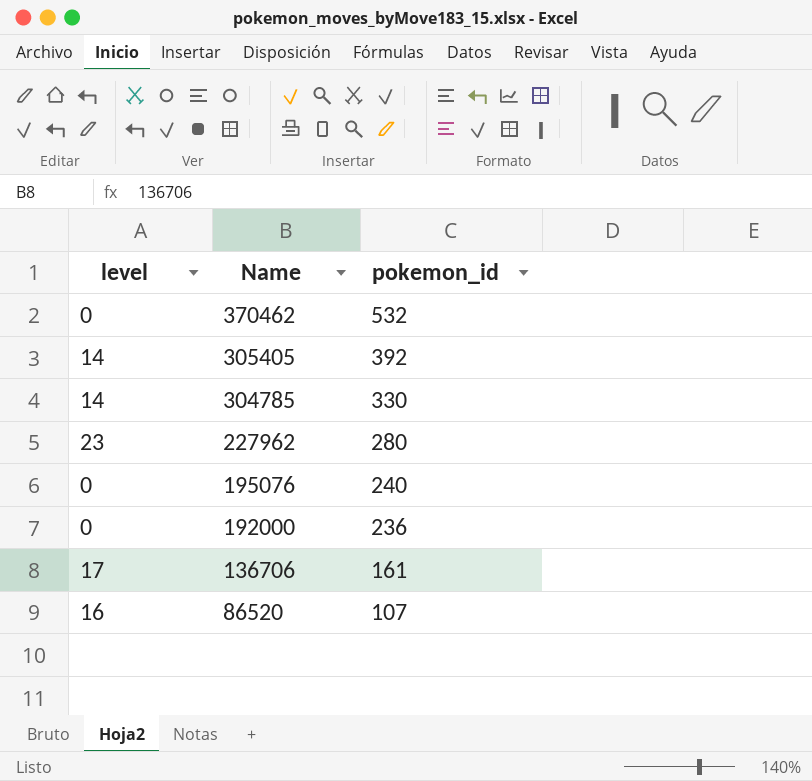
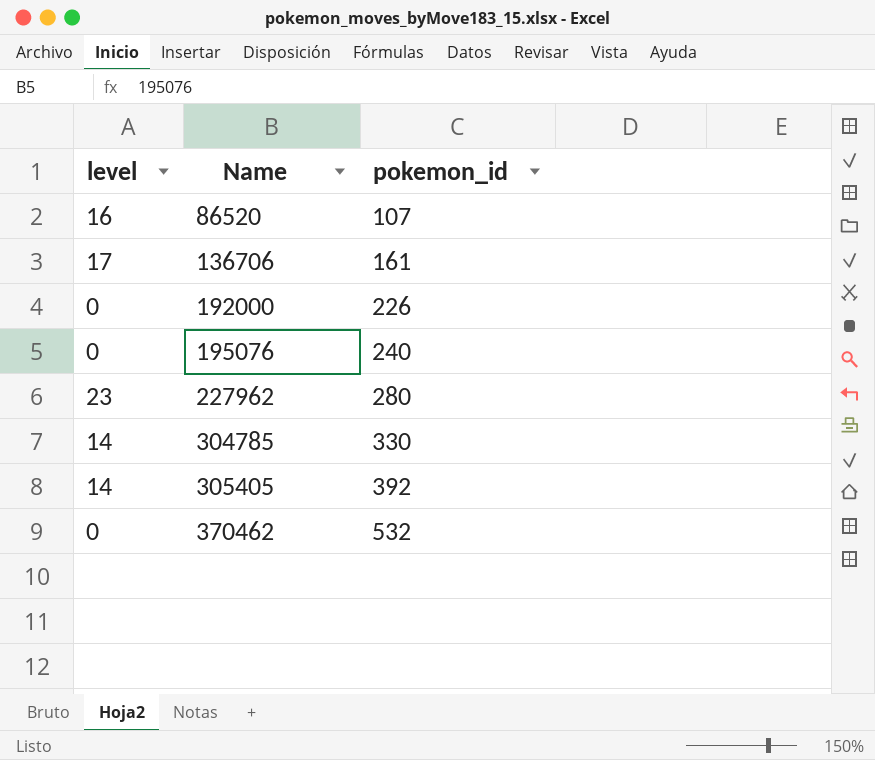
row order: Name descending -> Name ascending
192000 | pokemon_id: 236 -> 226

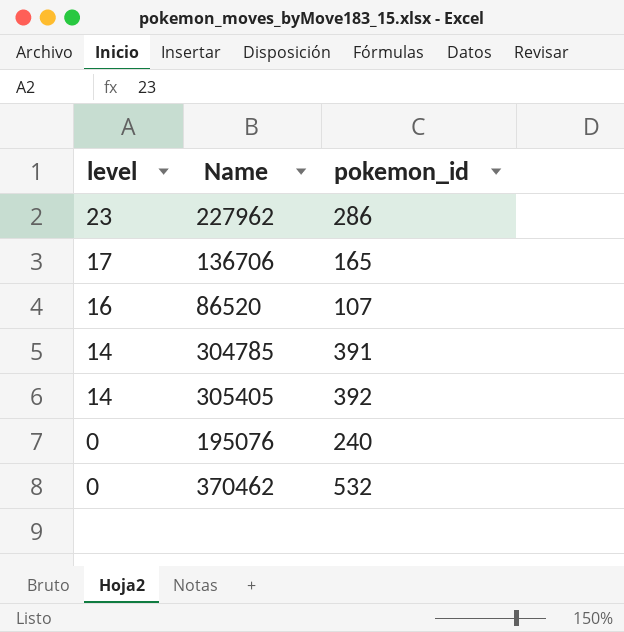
row order: Name ascending -> level descending
row 192000: 0 | 226 -> none
227962 | pokemon_id: 280 -> 286
136706 | pokemon_id: 161 -> 165
304785 | pokemon_id: 330 -> 391

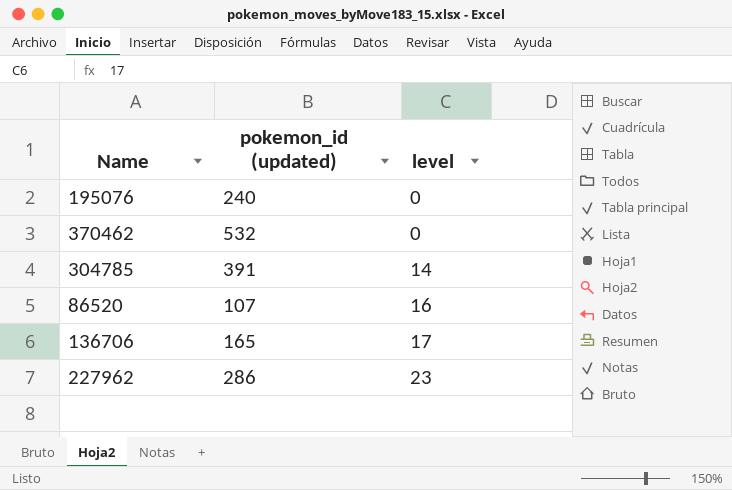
row order: level descending -> level ascending
column name: pokemon_id -> pokemon_id (updated)
column level | position: 1 -> 3
row 305405: 14 | 392 -> none

